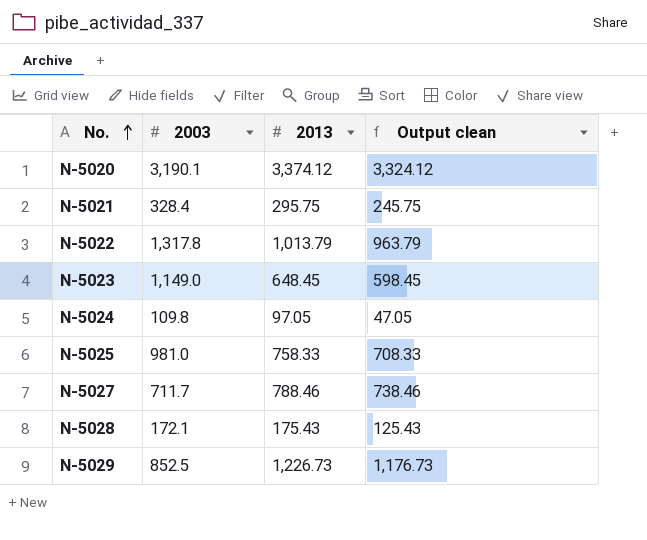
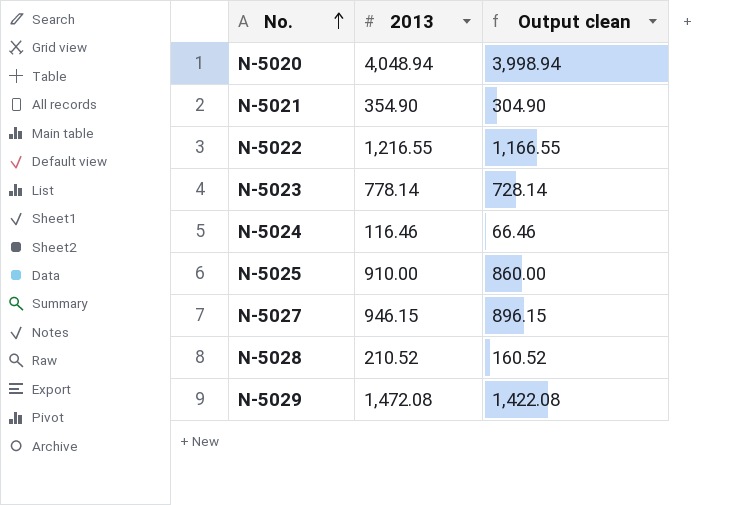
column 2003 | position: 2 -> none
N-5020 | 2013: 3,374.12 -> 4,048.94
N-5020 | Output clean: 3,324.12 -> 3,998.94
N-5021 | 2013: 295.75 -> 354.90
N-5021 | Output clean: 245.75 -> 304.90
N-5022 | 2013: 1,013.79 -> 1,216.55
N-5022 | Output clean: 963.79 -> 1,166.55
N-5023 | 2013: 648.45 -> 778.14
N-5023 | Output clean: 598.45 -> 728.14
N-5024 | 2013: 97.05 -> 116.46
N-5024 | Output clean: 47.05 -> 66.46
N-5025 | 2013: 758.33 -> 910.00
N-5025 | Output clean: 708.33 -> 860.00
N-5027 | 2013: 788.46 -> 946.15
N-5027 | Output clean: 738.46 -> 896.15
N-5028 | 2013: 175.43 -> 210.52
N-5028 | Output clean: 125.43 -> 160.52
N-5029 | 2013: 1,226.73 -> 1,472.08
N-5029 | Output clean: 1,176.73 -> 1,422.08

